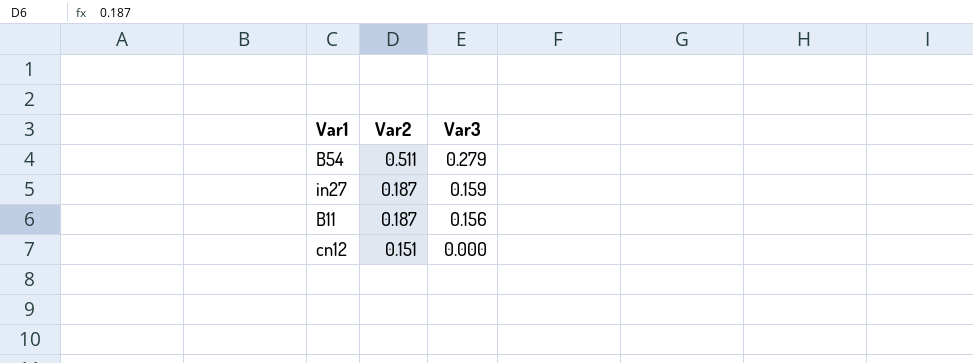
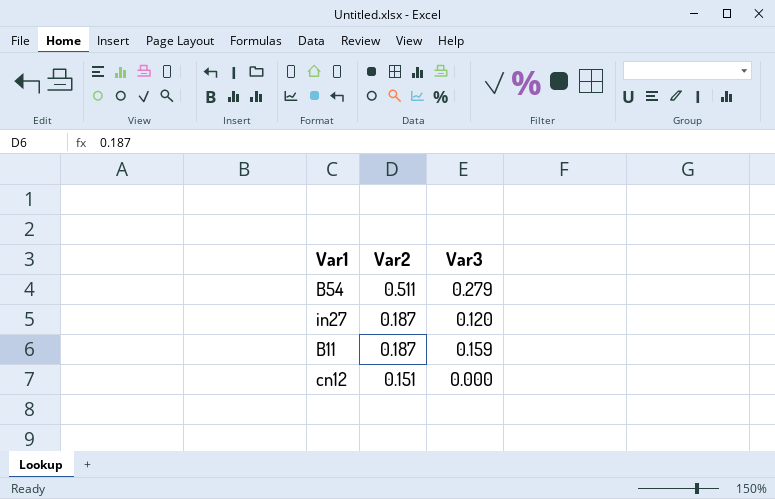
in27 | Var3: 0.159 -> 0.120
B11 | Var3: 0.156 -> 0.159

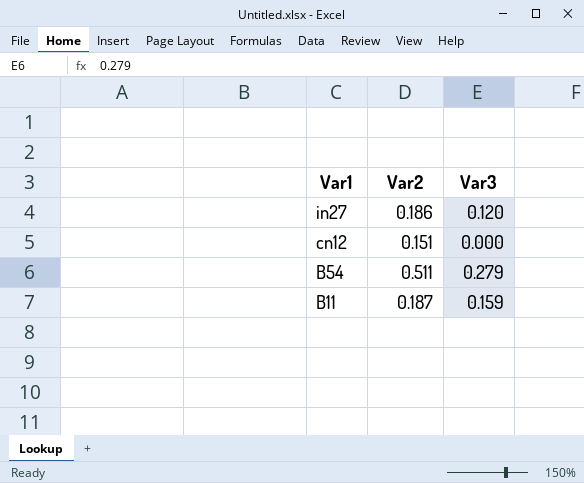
row order: Var2 descending -> Var1 descending
in27 | Var2: 0.187 -> 0.186

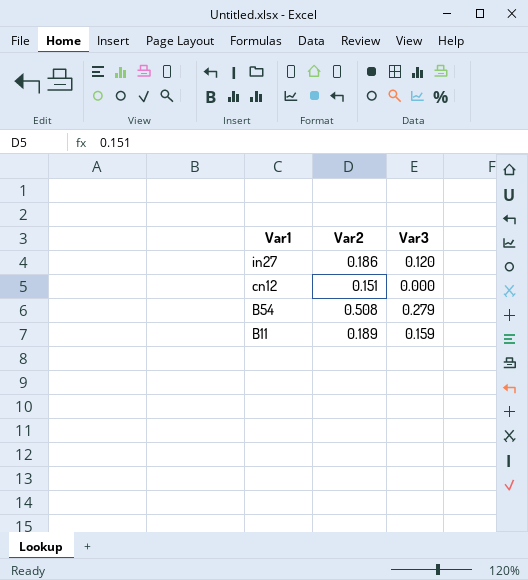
B54 | Var2: 0.511 -> 0.508
B11 | Var2: 0.187 -> 0.189

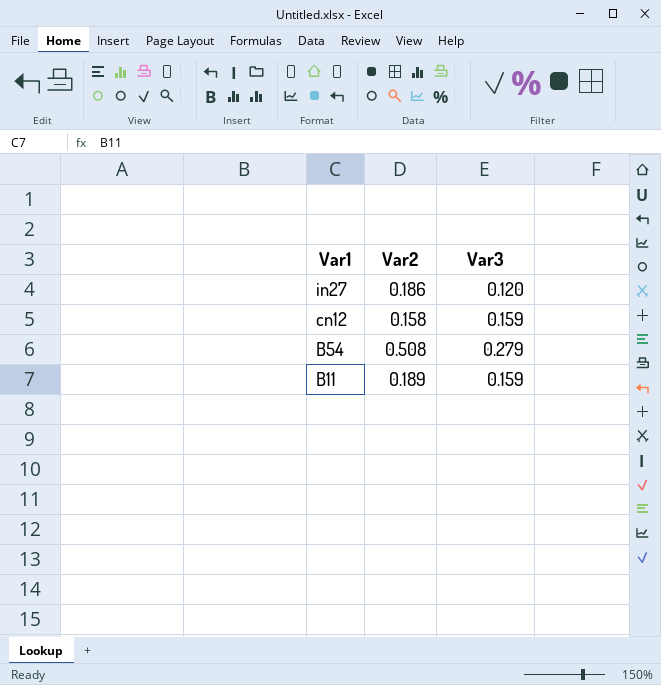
cn12 | Var2: 0.151 -> 0.158
cn12 | Var3: 0.000 -> 0.159

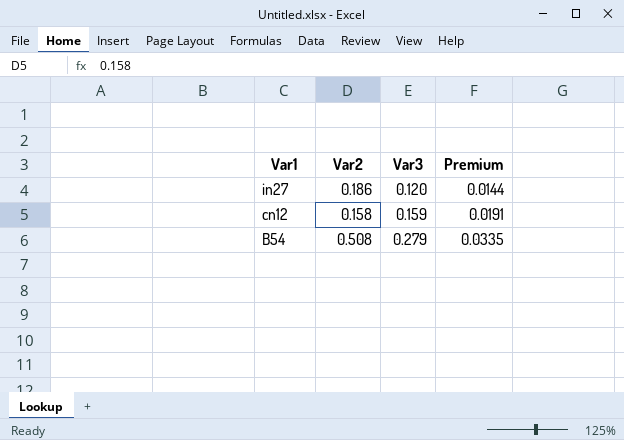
column Premium | formula: none -> [Var3] * 0.12
row B11: 0.189 | 0.159 -> none

